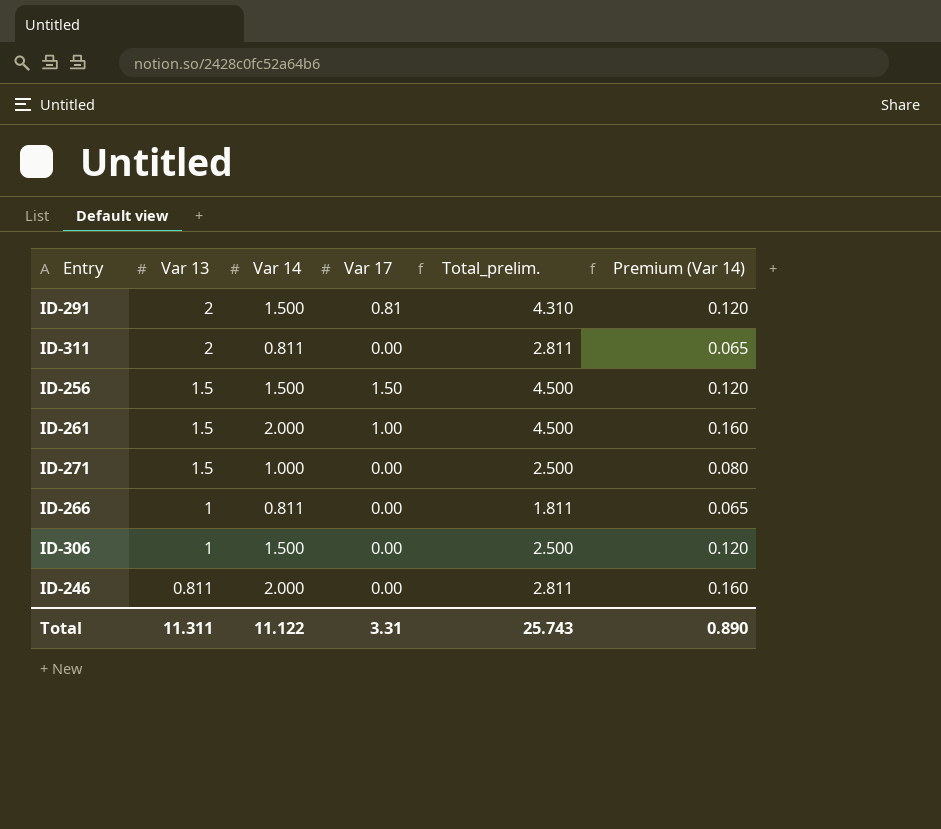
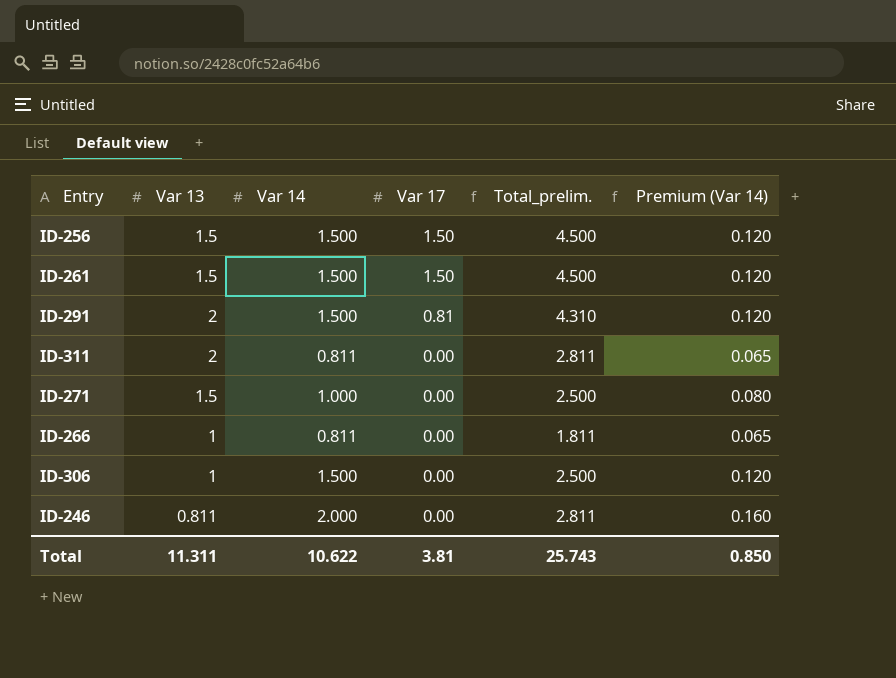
row order: Var 13 descending -> Var 17 descending
ID-261 | Var 14: 2.000 -> 1.500
ID-261 | Var 17: 1.00 -> 1.50
ID-261 | Premium (Var 14): 0.160 -> 0.120
Total | Var 14: 11.122 -> 10.622
Total | Var 17: 3.31 -> 3.81
Total | Premium (Var 14): 0.890 -> 0.850

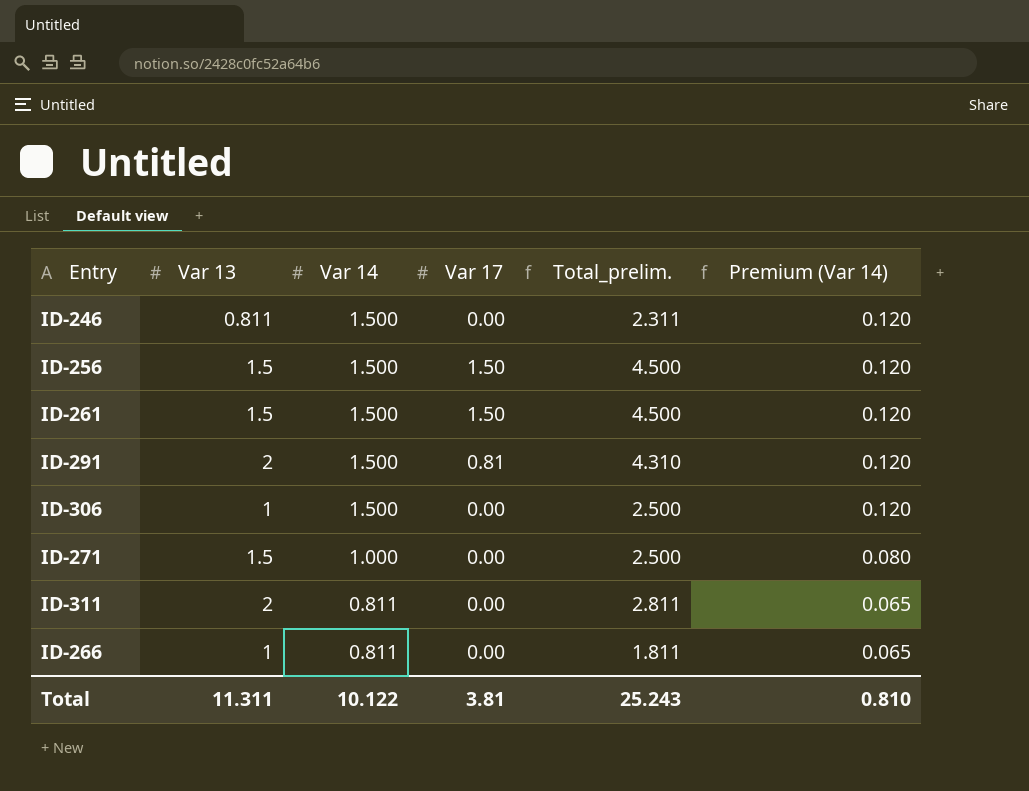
row order: Var 17 descending -> Var 14 descending
ID-246 | Var 14: 2.000 -> 1.500
ID-246 | Total_prelim.: 2.811 -> 2.311
ID-246 | Premium (Var 14): 0.160 -> 0.120
Total | Var 14: 10.622 -> 10.122
Total | Total_prelim.: 25.743 -> 25.243
Total | Premium (Var 14): 0.850 -> 0.810

